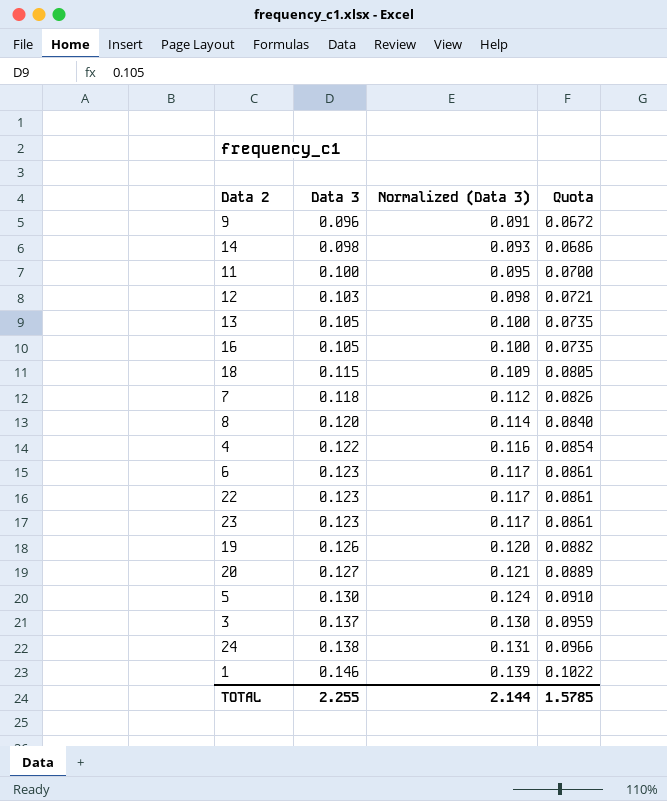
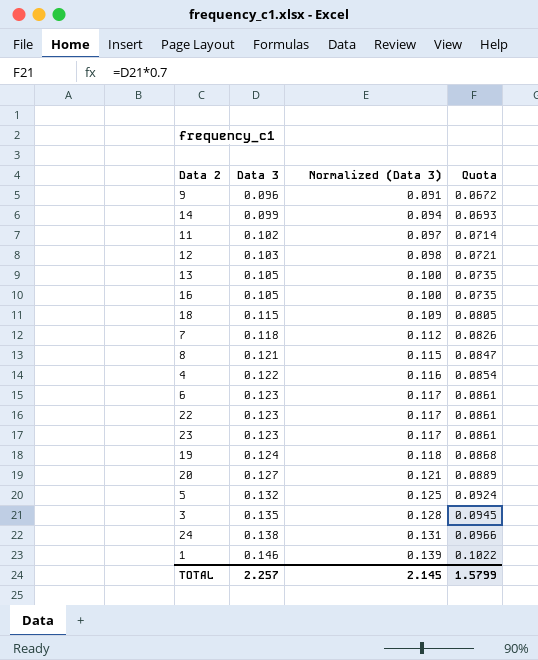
14 | Data 3: 0.098 -> 0.099
14 | Normalized (Data 3): 0.093 -> 0.094
14 | Quota: 0.0686 -> 0.0693
11 | Data 3: 0.100 -> 0.102
11 | Normalized (Data 3): 0.095 -> 0.097
11 | Quota: 0.0700 -> 0.0714
8 | Data 3: 0.120 -> 0.121
8 | Normalized (Data 3): 0.114 -> 0.115
8 | Quota: 0.0840 -> 0.0847
19 | Data 3: 0.126 -> 0.124
19 | Normalized (Data 3): 0.120 -> 0.118
19 | Quota: 0.0882 -> 0.0868
5 | Data 3: 0.130 -> 0.132
5 | Normalized (Data 3): 0.124 -> 0.125
5 | Quota: 0.0910 -> 0.0924
3 | Data 3: 0.137 -> 0.135
3 | Normalized (Data 3): 0.130 -> 0.128
3 | Quota: 0.0959 -> 0.0945
TOTAL | Data 3: 2.255 -> 2.257
TOTAL | Normalized (Data 3): 2.144 -> 2.145
TOTAL | Quota: 1.5785 -> 1.5799

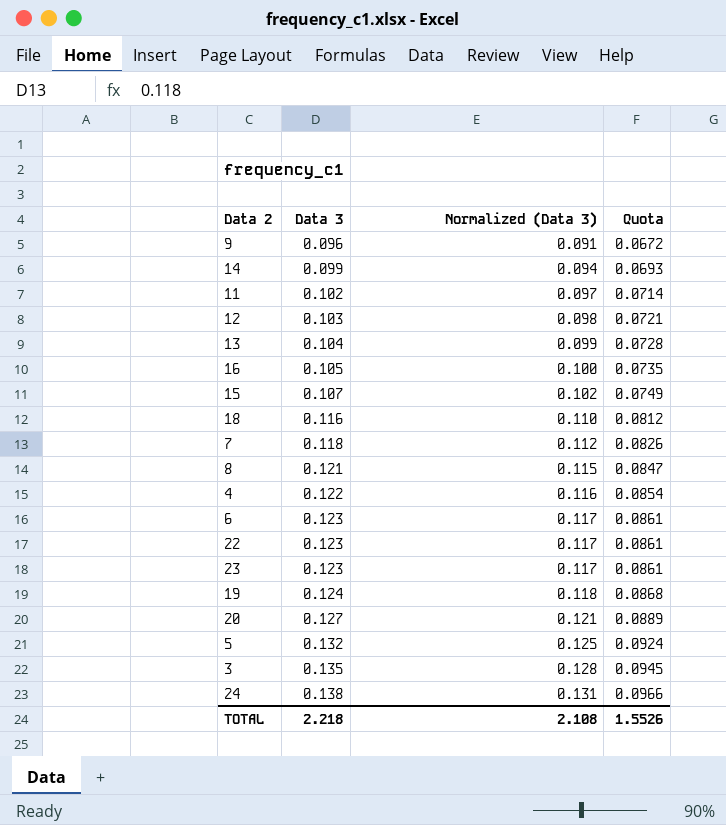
row 1: 0.146 | 0.139 | 0.1022 -> none
13 | Data 3: 0.105 -> 0.104
13 | Normalized (Data 3): 0.100 -> 0.099
13 | Quota: 0.0735 -> 0.0728
row 15: none -> 0.107 | 0.102 | 0.0749
18 | Data 3: 0.115 -> 0.116
18 | Normalized (Data 3): 0.109 -> 0.110
18 | Quota: 0.0805 -> 0.0812
TOTAL | Data 3: 2.257 -> 2.218
TOTAL | Normalized (Data 3): 2.145 -> 2.108
TOTAL | Quota: 1.5799 -> 1.5526

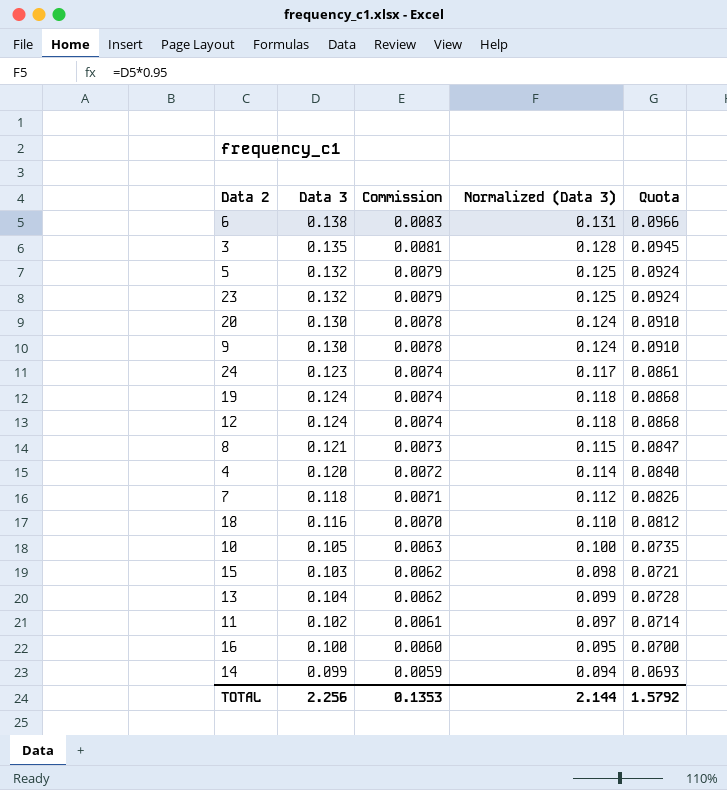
row order: Data 3 ascending -> Commission descending
column Commission | formula: none -> [Data 3] * 0.06
row 22: 0.123 | 0.117 | 0.0861 -> none
6 | Data 3: 0.123 -> 0.138
6 | Normalized (Data 3): 0.117 -> 0.131
6 | Quota: 0.0861 -> 0.0966
23 | Data 3: 0.123 -> 0.132
23 | Normalized (Data 3): 0.117 -> 0.125
23 | Quota: 0.0861 -> 0.0924
20 | Data 3: 0.127 -> 0.130
20 | Normalized (Data 3): 0.121 -> 0.124
20 | Quota: 0.0889 -> 0.0910
9 | Data 3: 0.096 -> 0.130
9 | Normalized (Data 3): 0.091 -> 0.124
9 | Quota: 0.0672 -> 0.0910
24 | Data 3: 0.138 -> 0.123
24 | Normalized (Data 3): 0.131 -> 0.117
24 | Quota: 0.0966 -> 0.0861
12 | Data 3: 0.103 -> 0.124
12 | Normalized (Data 3): 0.098 -> 0.118
12 | Quota: 0.0721 -> 0.0868
4 | Data 3: 0.122 -> 0.120
4 | Normalized (Data 3): 0.116 -> 0.114
4 | Quota: 0.0854 -> 0.0840
row 10: none -> 0.105 | 0.0063 | 0.100 | 0.0735
15 | Data 3: 0.107 -> 0.103
15 | Normalized (Data 3): 0.102 -> 0.098
15 | Quota: 0.0749 -> 0.0721
16 | Data 3: 0.105 -> 0.100
16 | Normalized (Data 3): 0.100 -> 0.095
16 | Quota: 0.0735 -> 0.0700
TOTAL | Data 3: 2.218 -> 2.256
TOTAL | Normalized (Data 3): 2.108 -> 2.144
TOTAL | Quota: 1.5526 -> 1.5792

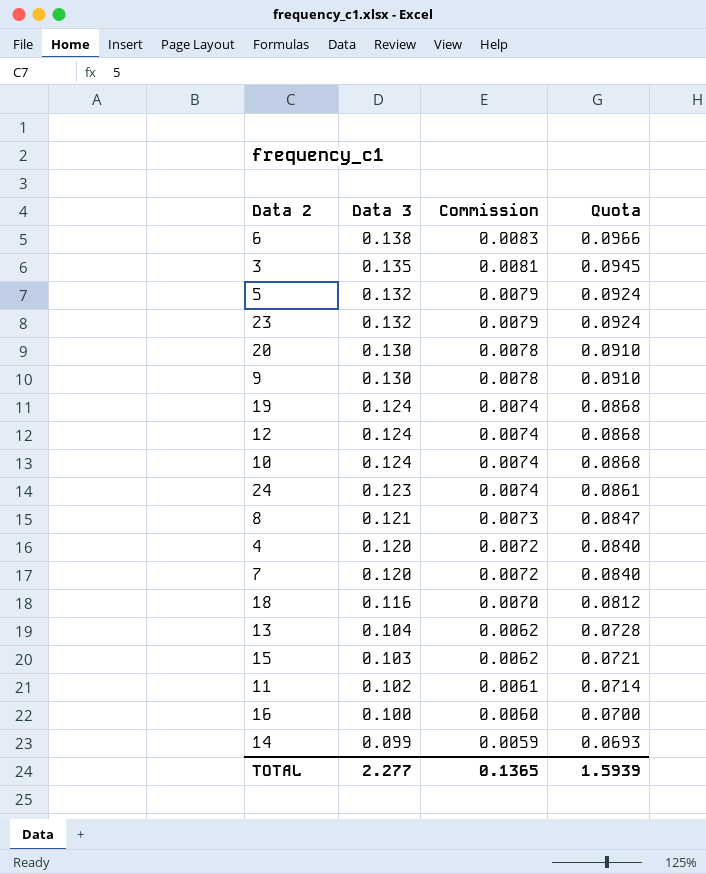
row order: Commission descending -> Data 3 descending
column Normalized (Data 3) | formula: [Data 3] * 0.95 -> none
10 | Data 3: 0.105 -> 0.124
10 | Commission: 0.0063 -> 0.0074
10 | Quota: 0.0735 -> 0.0868
7 | Data 3: 0.118 -> 0.120
7 | Commission: 0.0071 -> 0.0072
7 | Quota: 0.0826 -> 0.0840
TOTAL | Data 3: 2.256 -> 2.277
TOTAL | Commission: 0.1353 -> 0.1365
TOTAL | Quota: 1.5792 -> 1.5939

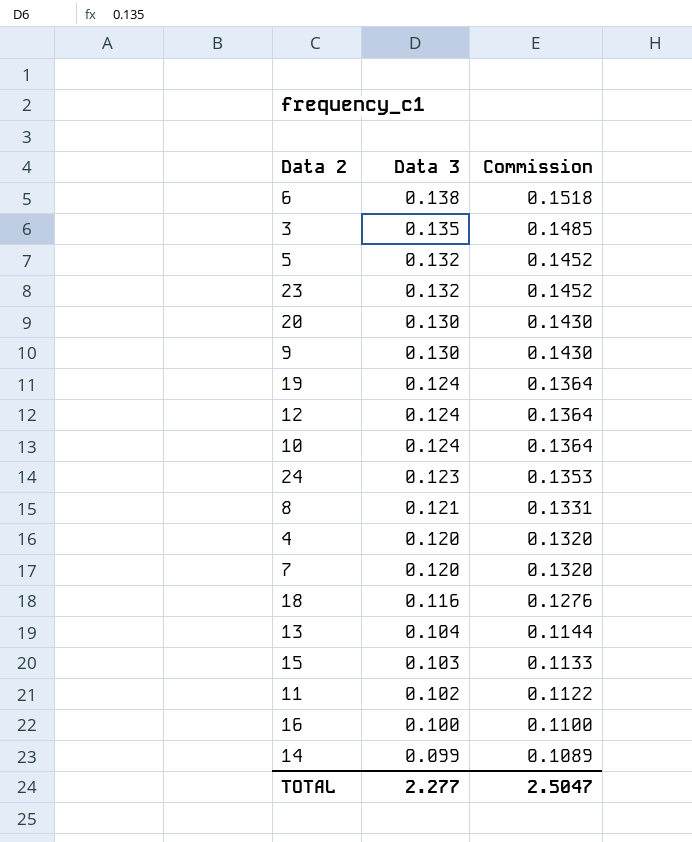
column Quota | formula: [Data 3] * 0.7 -> none
column Commission | formula: [Data 3] * 0.06 -> [Data 3] * 1.1
TOTAL | Commission: 0.1365 -> 2.5047

